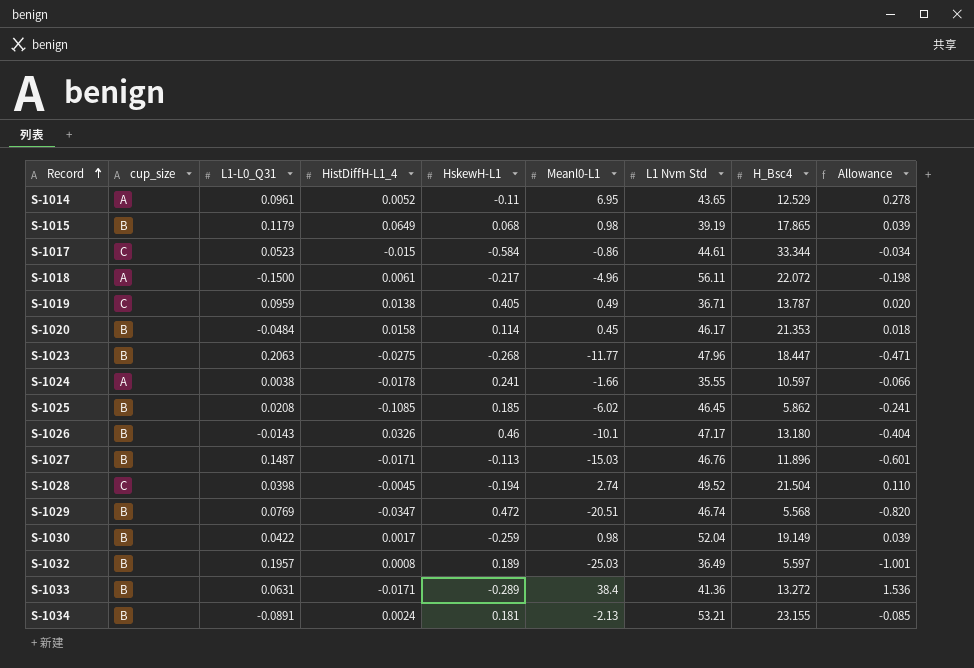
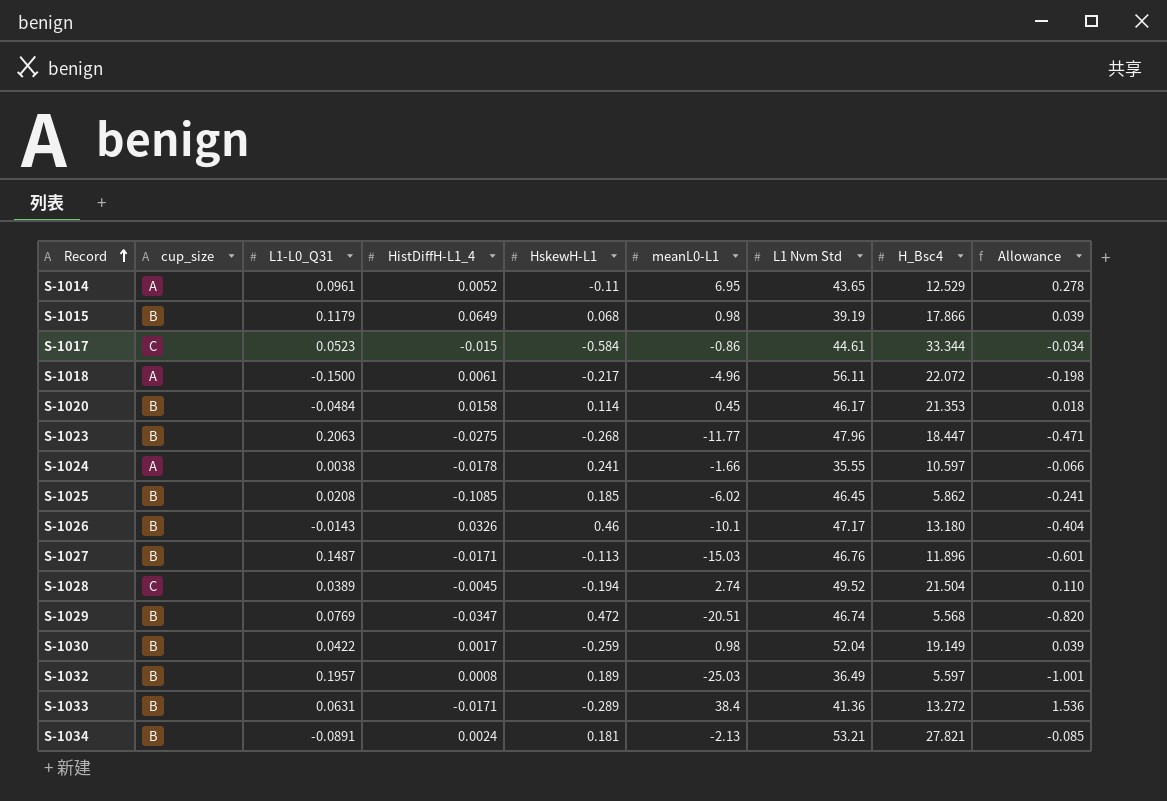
column name: Meanl0-L1 -> meanL0-L1
row S-1019: C | 0.0959 | 0.0138 | 0.405 | 0.49 | 36.71 | 13.787 | 0.020 -> none
S-1015 | H_Bsc4: 17.865 -> 17.866
S-1028 | L1-L0_Q31: 0.0398 -> 0.0389
S-1034 | H_Bsc4: 23.155 -> 27.821

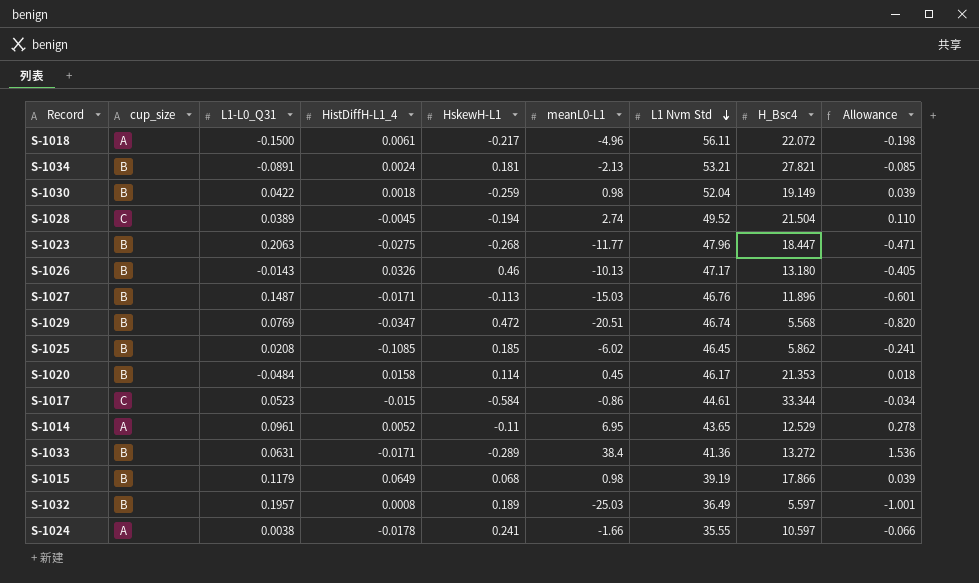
row order: Record ascending -> L1 Nvm Std descending
S-1030 | HistDiffH-L1_4: 0.0017 -> 0.0018
S-1026 | meanL0-L1: -10.1 -> -10.13
S-1026 | Allowance: -0.404 -> -0.405

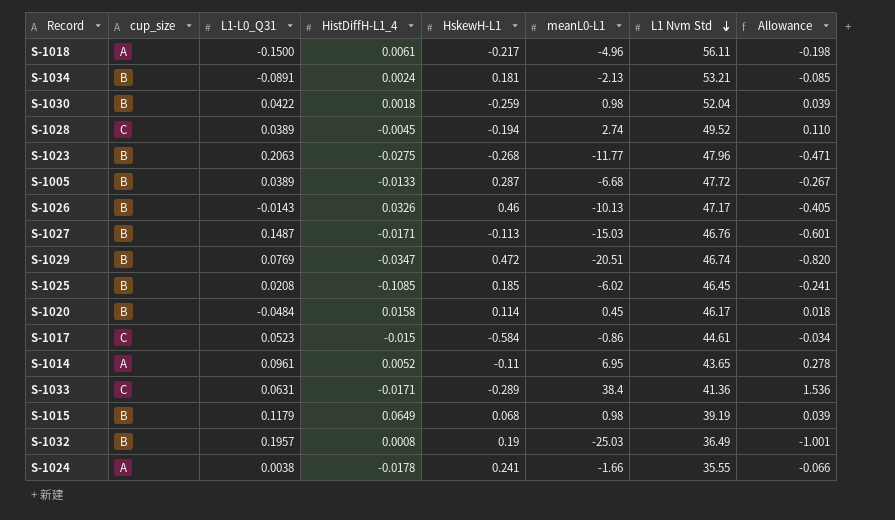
column H_Bsc4 | position: 8 -> none
row S-1005: none -> B | 0.0389 | -0.0133 | 0.287 | -6.68 | 47.72 | -0.267
S-1033 | cup_size: B -> C
S-1032 | HskewH-L1: 0.189 -> 0.19

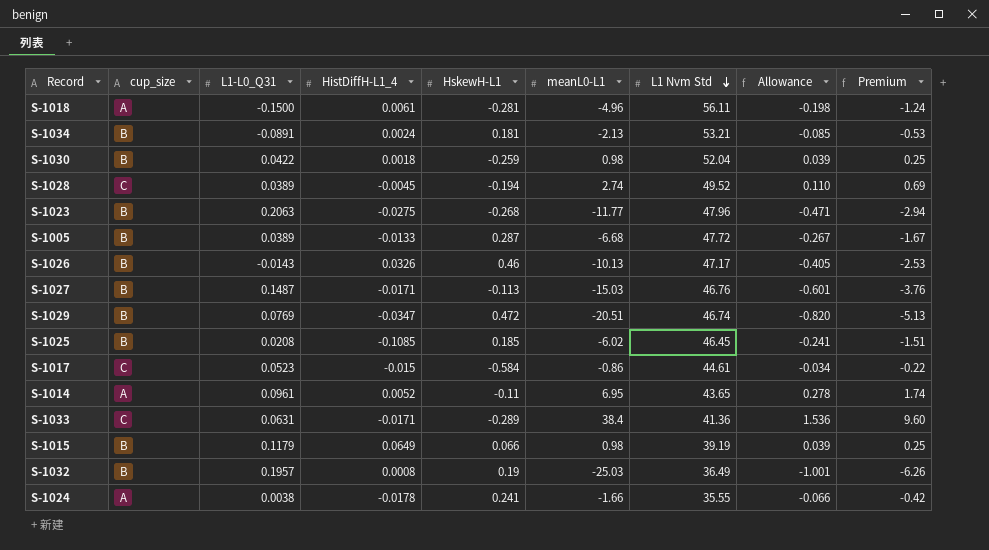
column Premium | formula: none -> [meanL0-L1] * 0.25
row S-1020: B | -0.0484 | 0.0158 | 0.114 | 0.45 | 46.17 | 0.018 -> none
S-1018 | HskewH-L1: -0.217 -> -0.281
S-1015 | HskewH-L1: 0.068 -> 0.066

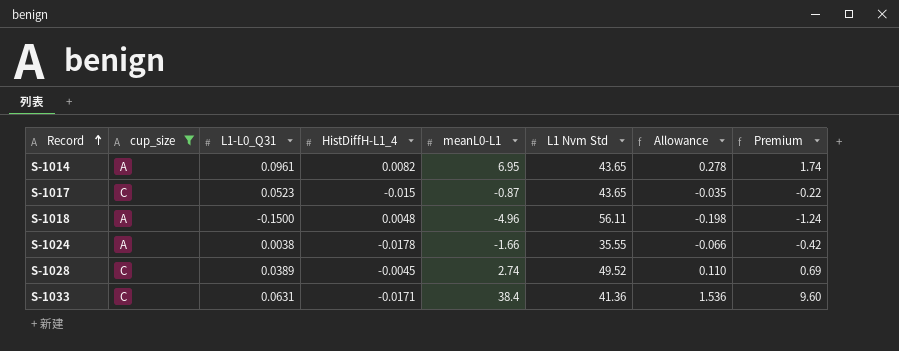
filter: none -> cup_size != B
row order: L1 Nvm Std descending -> Record ascending
column HskewH-L1 | position: 5 -> none
S-1014 | HistDiffH-L1_4: 0.0052 -> 0.0082
S-1017 | meanL0-L1: -0.86 -> -0.87
S-1017 | L1 Nvm Std: 44.61 -> 43.65
S-1017 | Allowance: -0.034 -> -0.035
S-1018 | HistDiffH-L1_4: 0.0061 -> 0.0048

